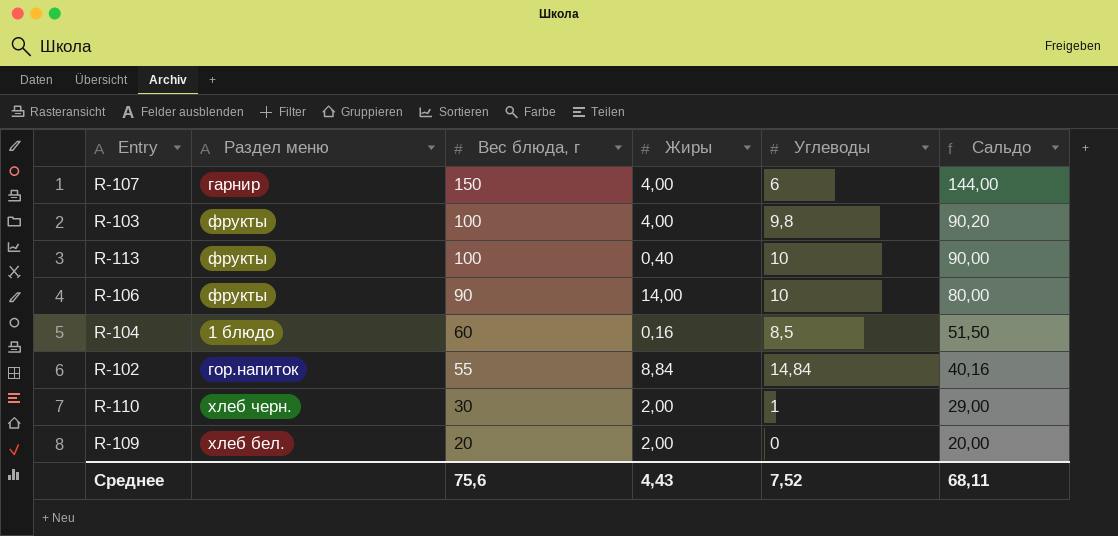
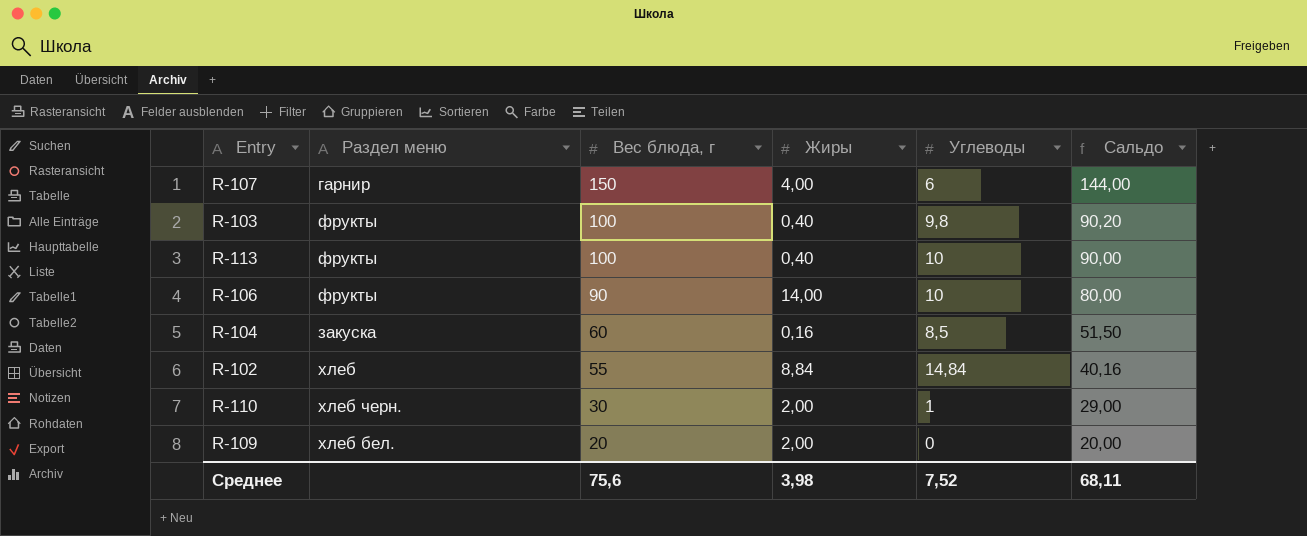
R-103 | Жиры: 4,00 -> 0,40
R-104 | Раздел меню: 1 блюдо -> закуска
R-102 | Раздел меню: гор.напиток -> хлеб
Среднее | Жиры: 4,43 -> 3,98

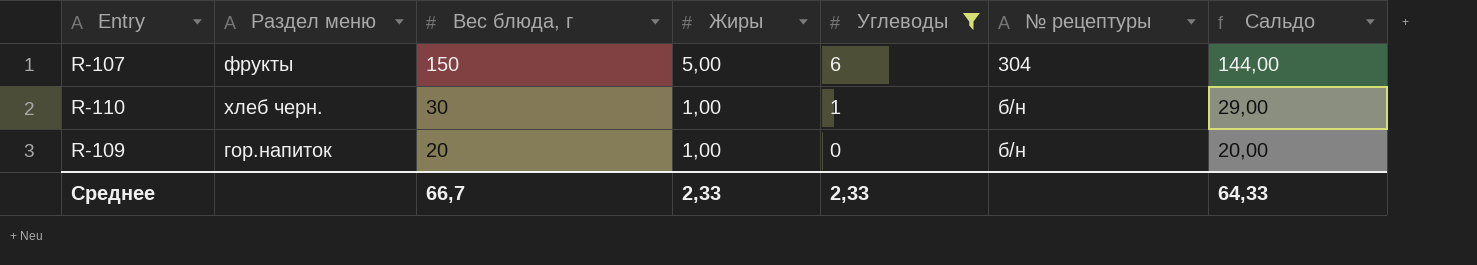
filter: none -> Углеводы <= 6
column № рецептуры | position: none -> 6
R-107 | Раздел меню: гарнир -> фрукты
R-107 | Жиры: 4,00 -> 5,00
R-110 | Жиры: 2,00 -> 1,00
R-109 | Раздел меню: хлеб бел. -> гор.напиток
R-109 | Жиры: 2,00 -> 1,00
Среднее | Вес блюда, г: 75,6 -> 66,7
Среднее | Жиры: 3,98 -> 2,33
Среднее | Углеводы: 7,52 -> 2,33
Среднее | Сальдо: 68,11 -> 64,33

